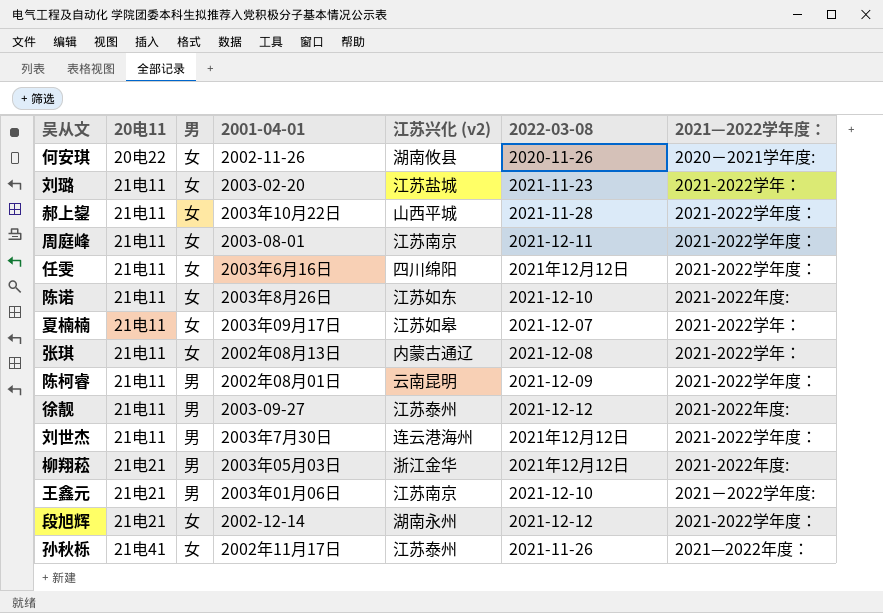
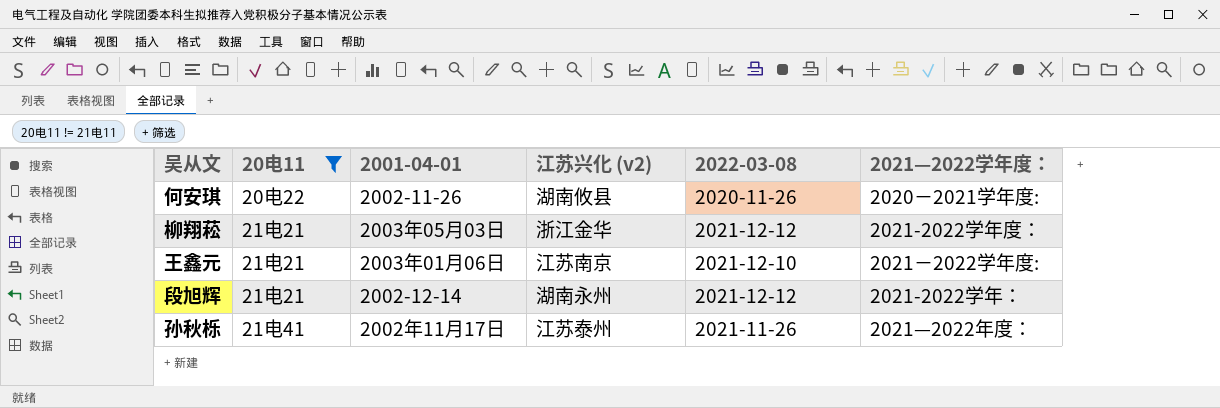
filter: none -> 20电11 != 21电11
column 男 | position: 3 -> none
柳翔菘 | 2022-03-08: 2021年12月12日 -> 2021-12-12
柳翔菘 | 2021—2022学年度：: 2021-2022年度: -> 2021-2022学年度：
段旭辉 | 2021—2022学年度：: 2021-2022学年度： -> 2021-2022学年：

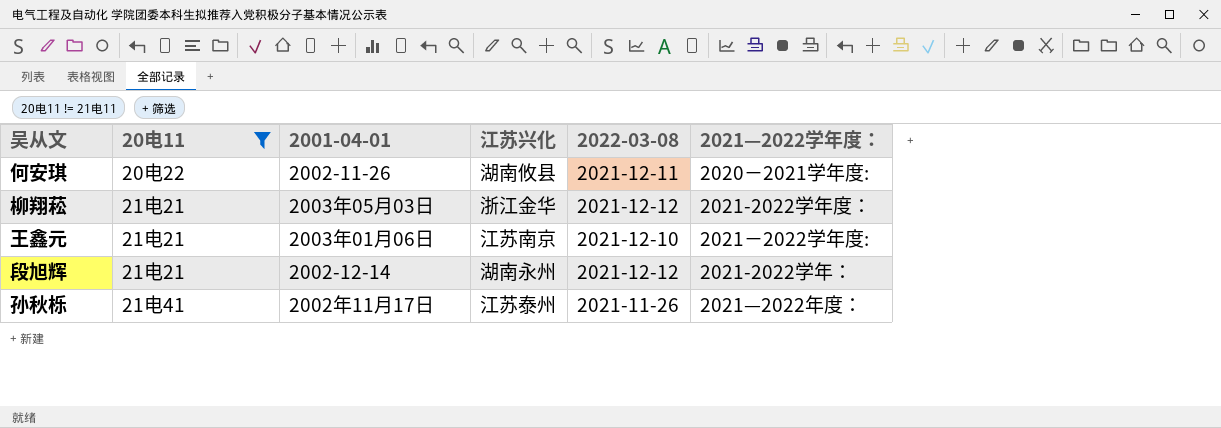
column name: 江苏兴化 (v2) -> 江苏兴化
何安琪 | 2022-03-08: 2020-11-26 -> 2021-12-11

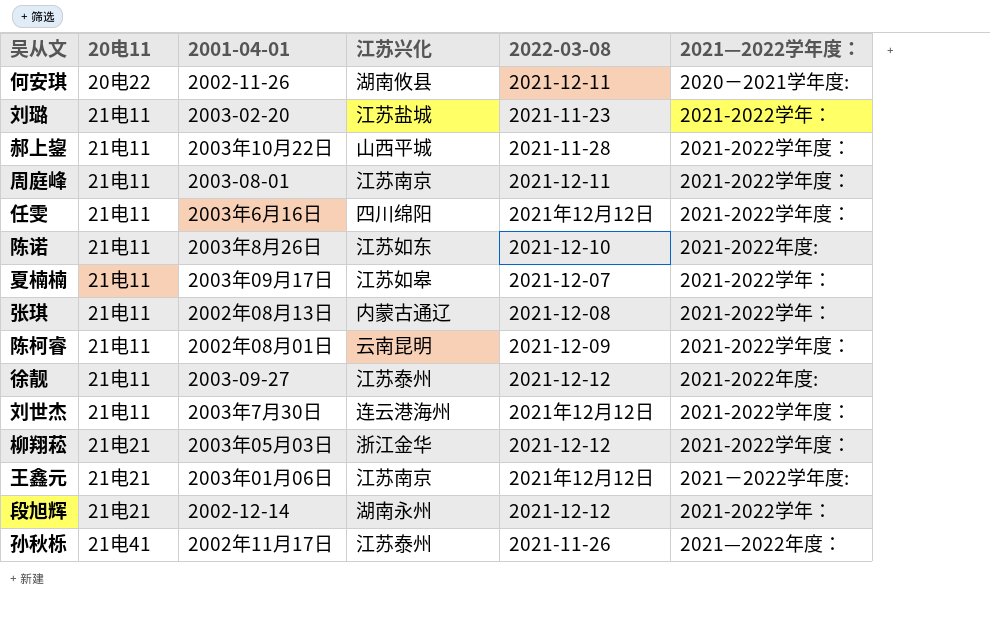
filter: 20电11 != 21电11 -> none
王鑫元 | 2022-03-08: 2021-12-10 -> 2021年12月12日

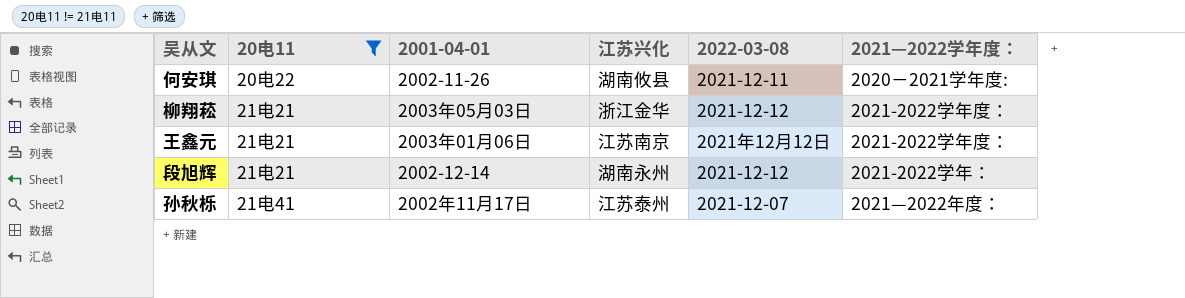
filter: none -> 20电11 != 21电11
王鑫元 | 2021—2022学年度：: 2021－2022学年度: -> 2021-2022学年度：
孙秋栎 | 2022-03-08: 2021-11-26 -> 2021-12-07

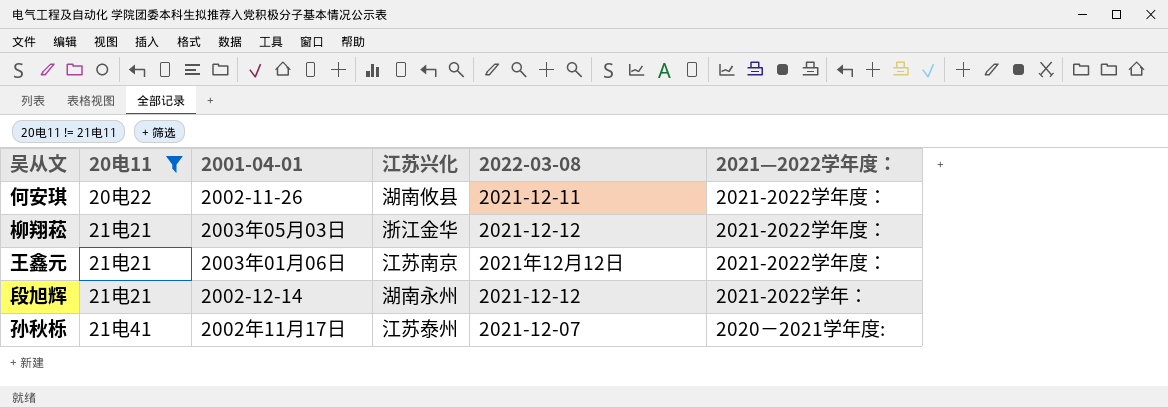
何安琪 | 2021—2022学年度：: 2020－2021学年度: -> 2021-2022学年度：
孙秋栎 | 2021—2022学年度：: 2021—2022年度： -> 2020－2021学年度:

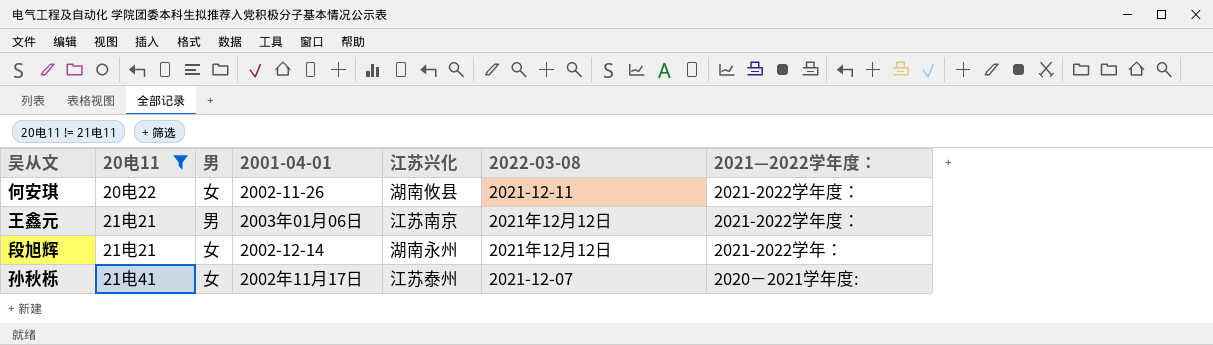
column 男 | position: none -> 3
row 柳翔菘: 21电21 | 2003年05月03日 | 浙江金华 | 2021-12-12 | 2021-2022学年度： -> none
段旭辉 | 2022-03-08: 2021-12-12 -> 2021年12月12日

